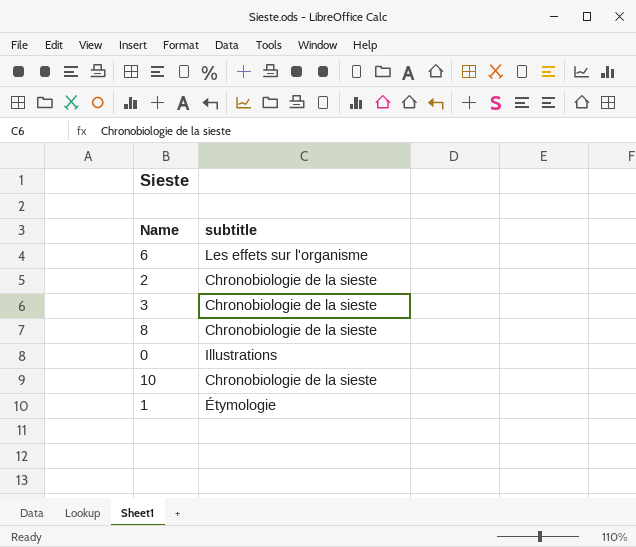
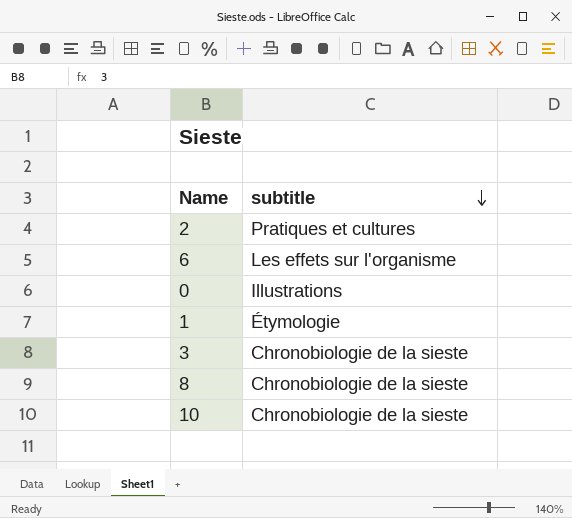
row order: none -> subtitle descending
2 | subtitle: Chronobiologie de la sieste -> Pratiques et cultures

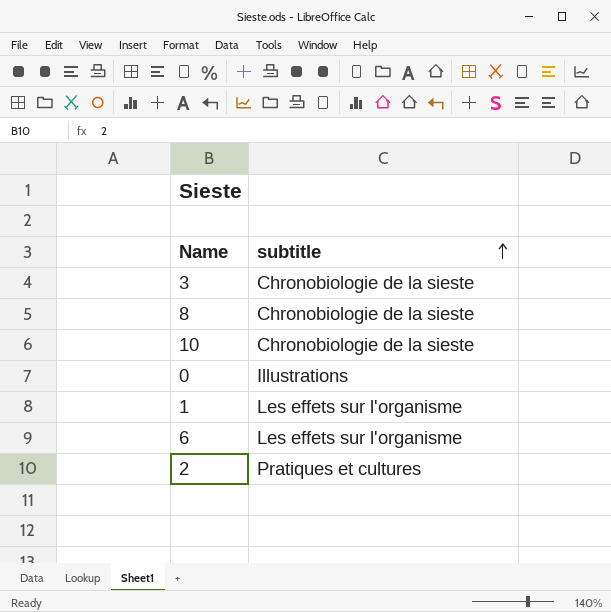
row order: subtitle descending -> subtitle ascending
1 | subtitle: Étymologie -> Les effets sur l'organisme

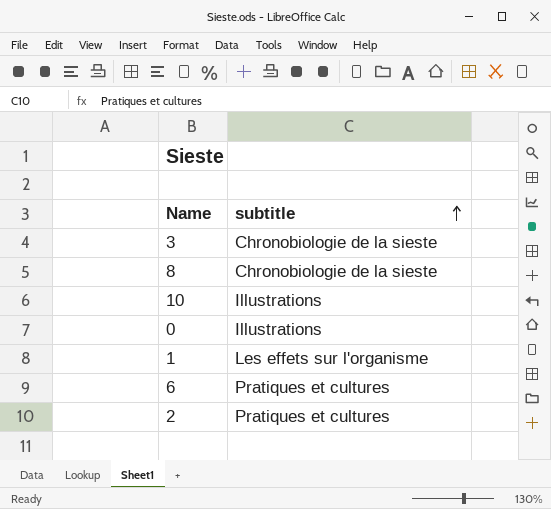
10 | subtitle: Chronobiologie de la sieste -> Illustrations
6 | subtitle: Les effets sur l'organisme -> Pratiques et cultures

